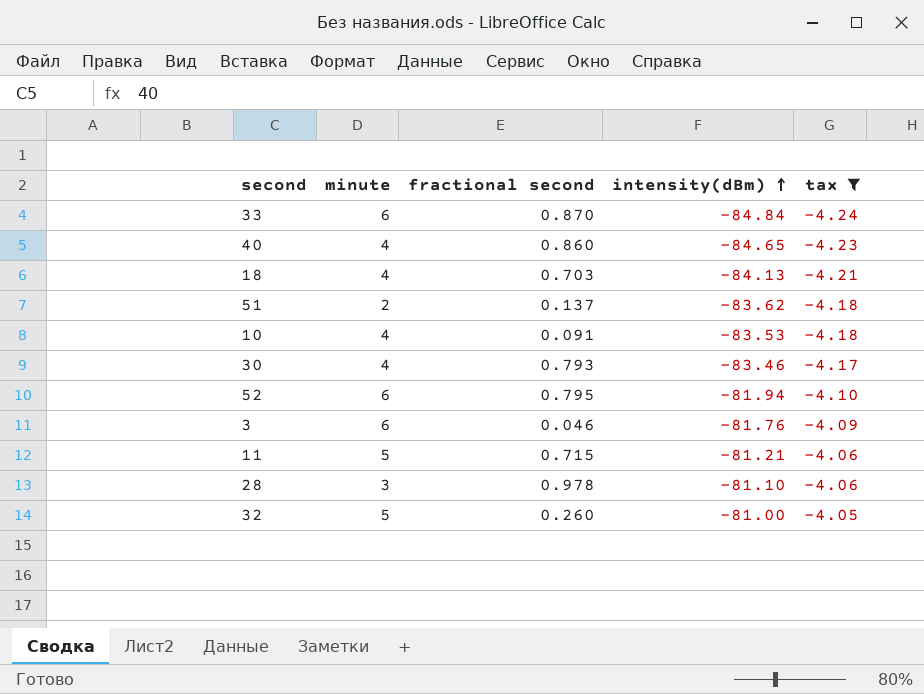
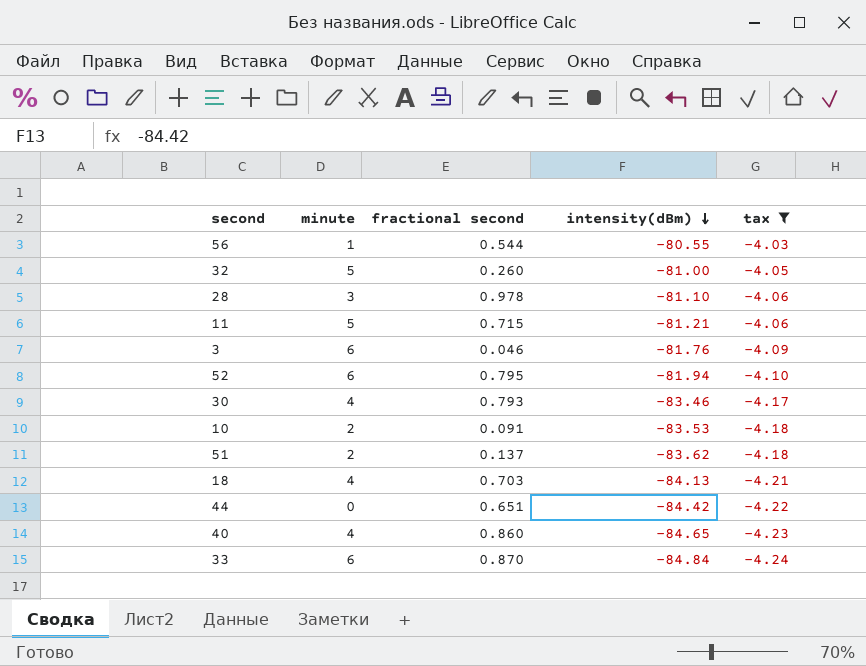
row order: intensity(dBm) ascending -> intensity(dBm) descending
row 56: none -> 1 | 0.544 | -80.55 | -4.03
10 | minute: 4 -> 2
row 44: none -> 0 | 0.651 | -84.42 | -4.22

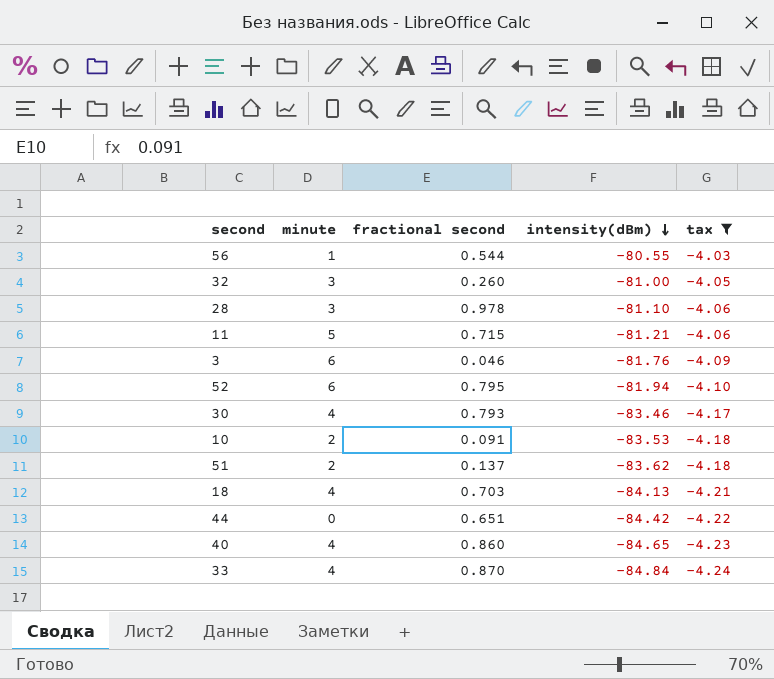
32 | minute: 5 -> 3
33 | minute: 6 -> 4

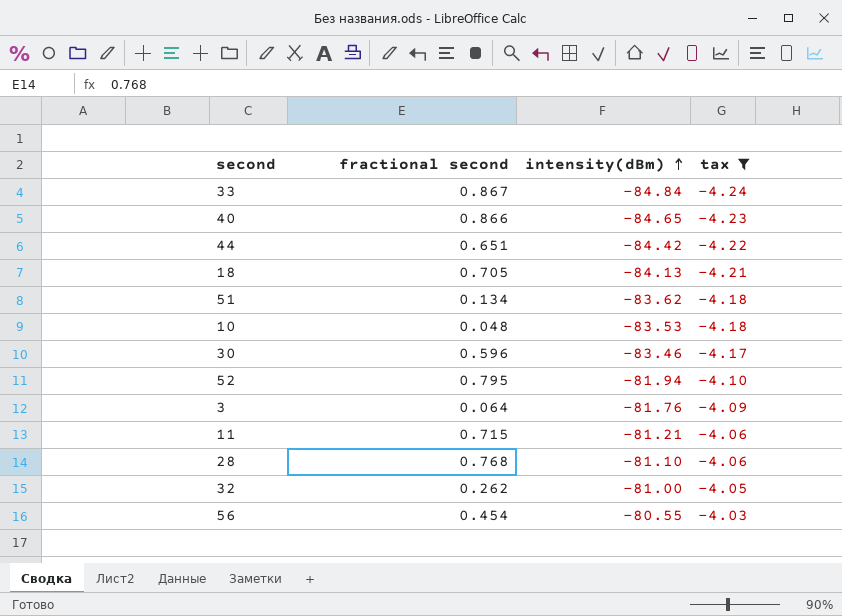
row order: intensity(dBm) descending -> intensity(dBm) ascending
column minute | position: 2 -> none
33 | fractional second: 0.870 -> 0.867
40 | fractional second: 0.860 -> 0.866
18 | fractional second: 0.703 -> 0.705
51 | fractional second: 0.137 -> 0.134
10 | fractional second: 0.091 -> 0.048
30 | fractional second: 0.793 -> 0.596
3 | fractional second: 0.046 -> 0.064
28 | fractional second: 0.978 -> 0.768
32 | fractional second: 0.260 -> 0.262
56 | fractional second: 0.544 -> 0.454

